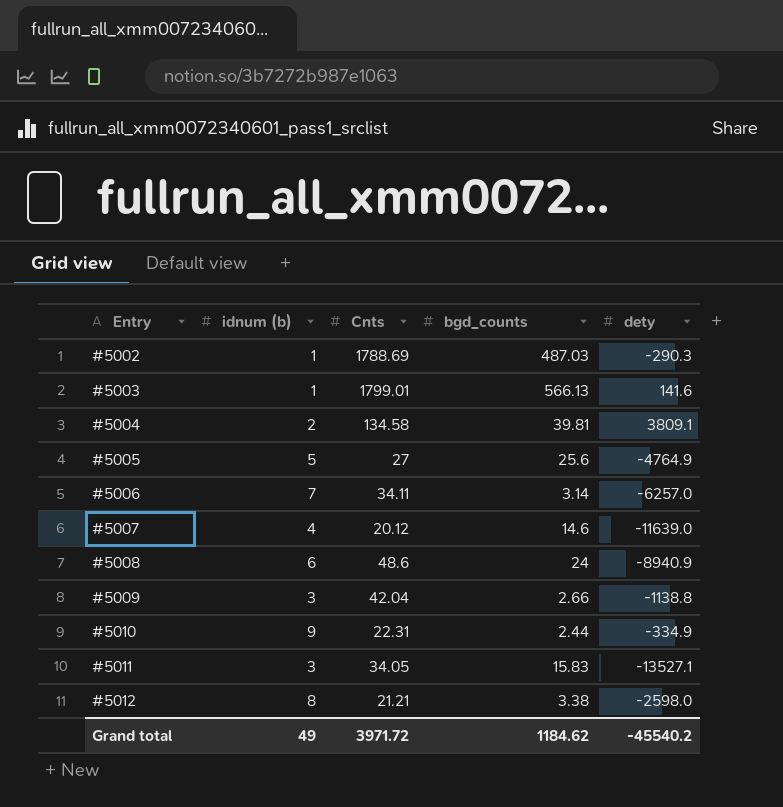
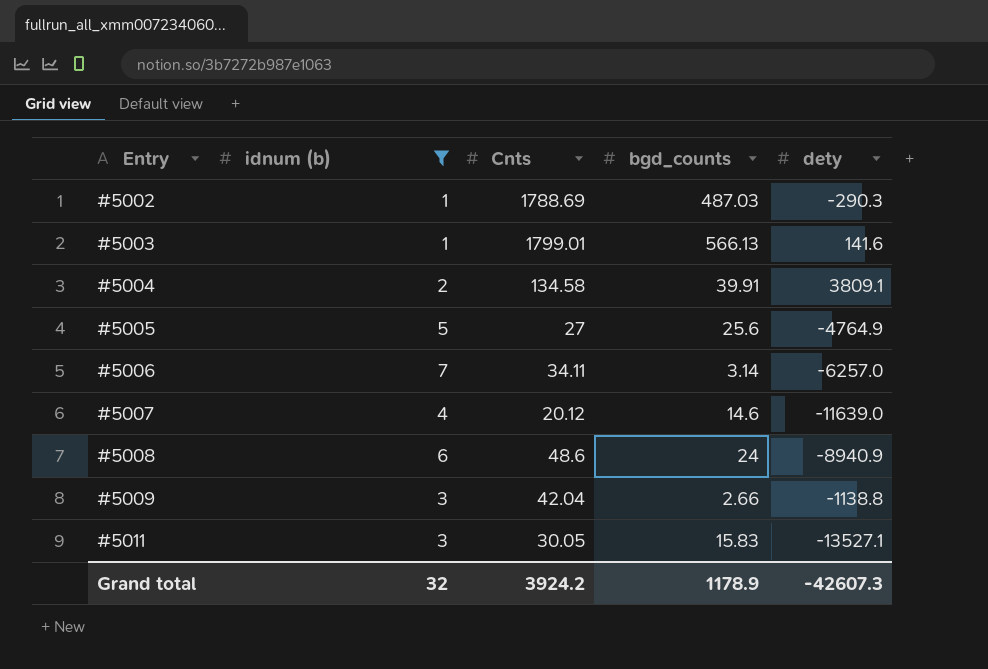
filter: none -> idnum (b) <= 7
#5004 | bgd_counts: 39.81 -> 39.91
#5011 | Cnts: 34.05 -> 30.05
Grand total | idnum (b): 49 -> 32
Grand total | Cnts: 3971.72 -> 3924.2
Grand total | bgd_counts: 1184.62 -> 1178.9
Grand total | dety: -45540.2 -> -42607.3

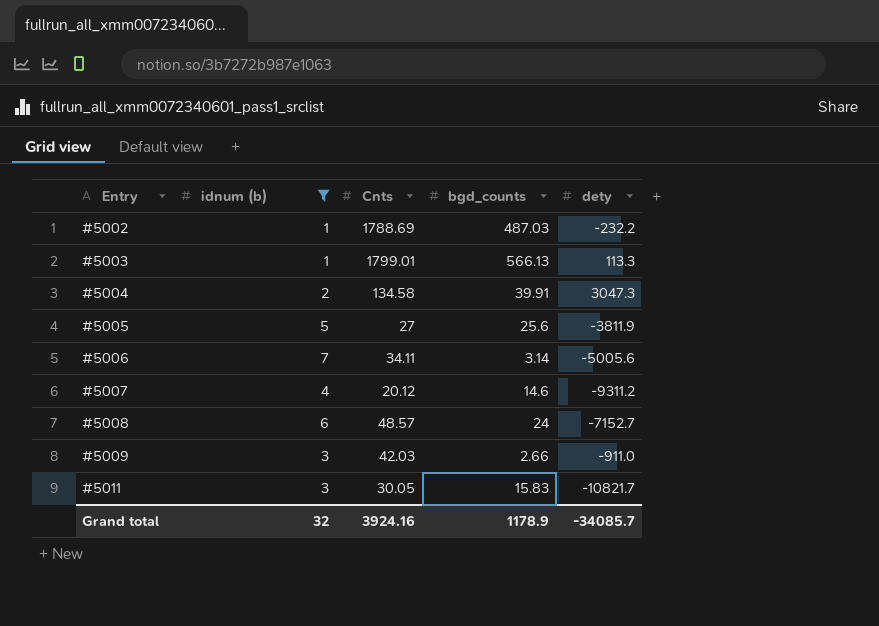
#5002 | dety: -290.3 -> -232.2
#5003 | dety: 141.6 -> 113.3
#5004 | dety: 3809.1 -> 3047.3
#5005 | dety: -4764.9 -> -3811.9
#5006 | dety: -6257.0 -> -5005.6
#5007 | dety: -11639.0 -> -9311.2
#5008 | Cnts: 48.6 -> 48.57
#5008 | dety: -8940.9 -> -7152.7
#5009 | Cnts: 42.04 -> 42.03
#5009 | dety: -1138.8 -> -911.0
#5011 | dety: -13527.1 -> -10821.7
Grand total | Cnts: 3924.2 -> 3924.16
Grand total | dety: -42607.3 -> -34085.7

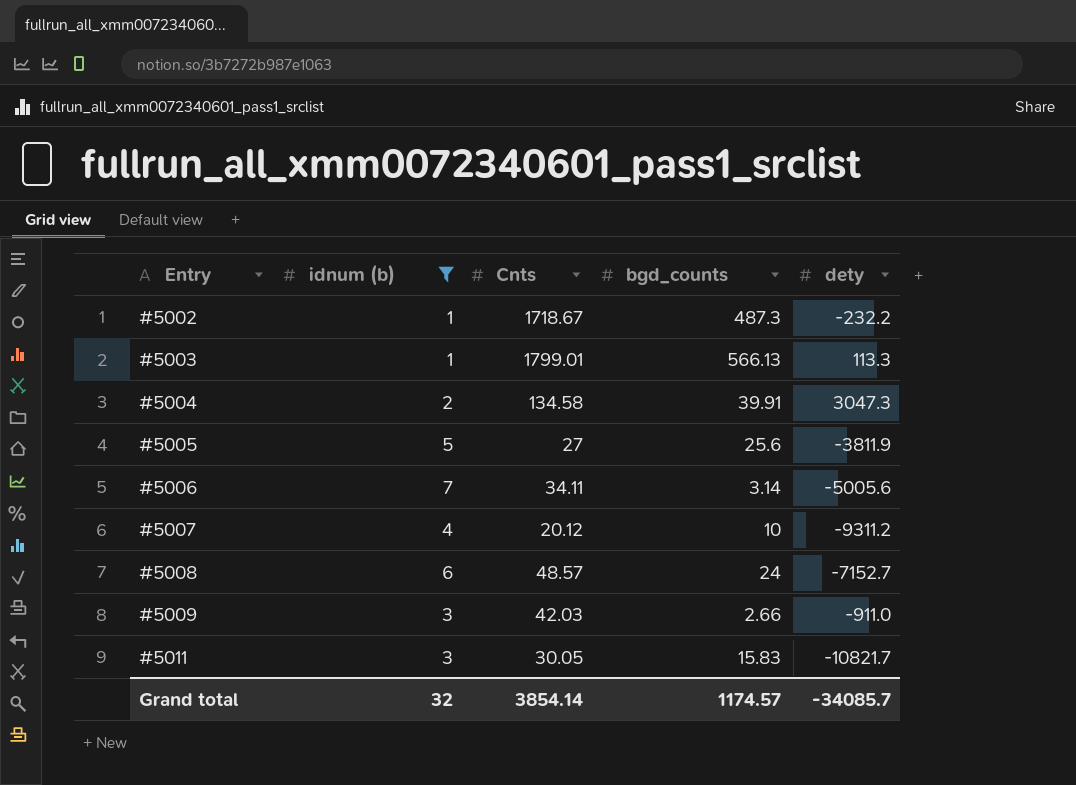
#5002 | Cnts: 1788.69 -> 1718.67
#5002 | bgd_counts: 487.03 -> 487.3
#5007 | bgd_counts: 14.6 -> 10
Grand total | Cnts: 3924.16 -> 3854.14
Grand total | bgd_counts: 1178.9 -> 1174.57

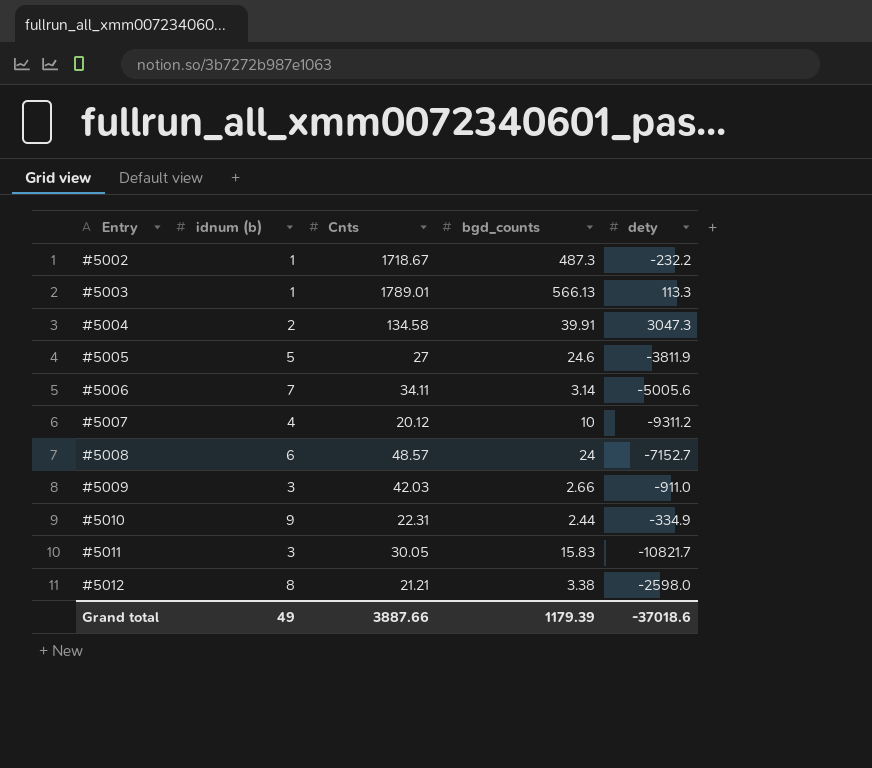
filter: idnum (b) <= 7 -> none
#5003 | Cnts: 1799.01 -> 1789.01
#5005 | bgd_counts: 25.6 -> 24.6
Grand total | idnum (b): 32 -> 49
Grand total | Cnts: 3854.14 -> 3887.66
Grand total | bgd_counts: 1174.57 -> 1179.39
Grand total | dety: -34085.7 -> -37018.6

